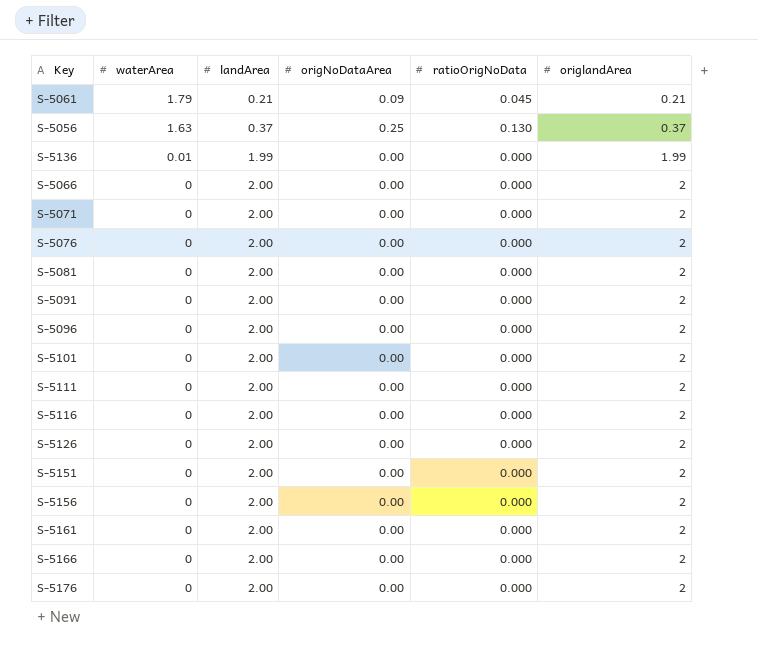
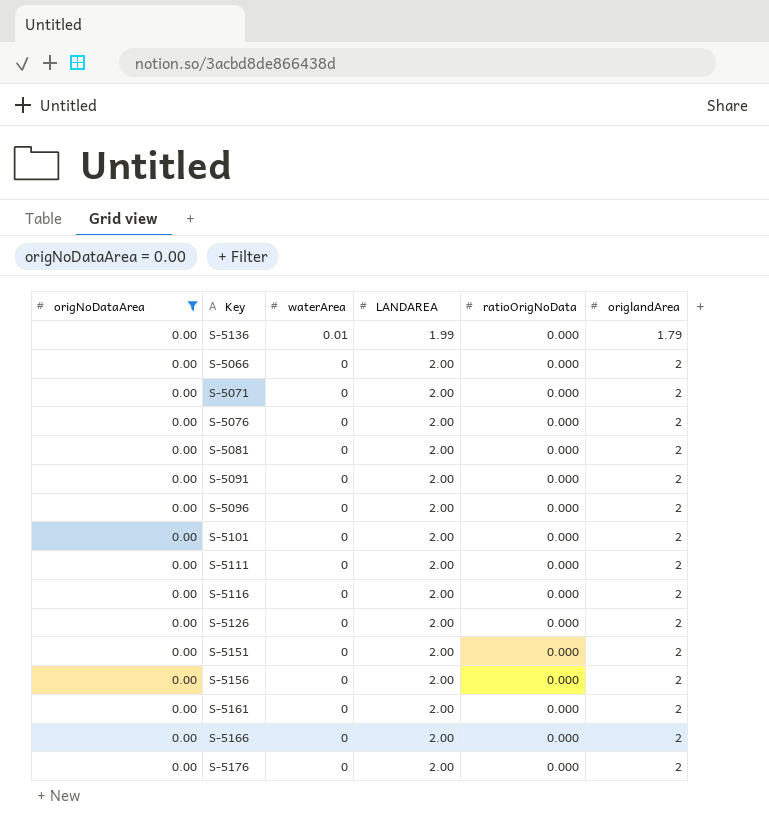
filter: none -> origNoDataArea = 0.00
column origNoDataArea | position: 4 -> 1
column name: landArea -> LANDAREA
S-5136 | origlandArea: 1.99 -> 1.79

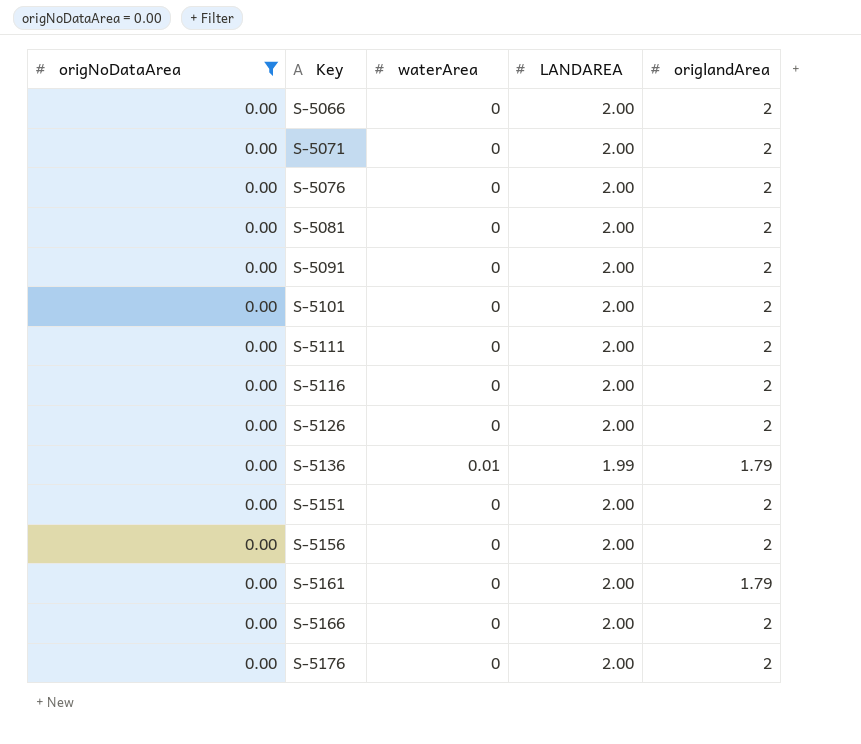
row order: waterArea descending -> Key ascending
column ratioOrigNoData | position: 5 -> none
row S-5096: 0.00 | 0 | 2.00 | 0.000 | 2 -> none
S-5161 | origlandArea: 2 -> 1.79

